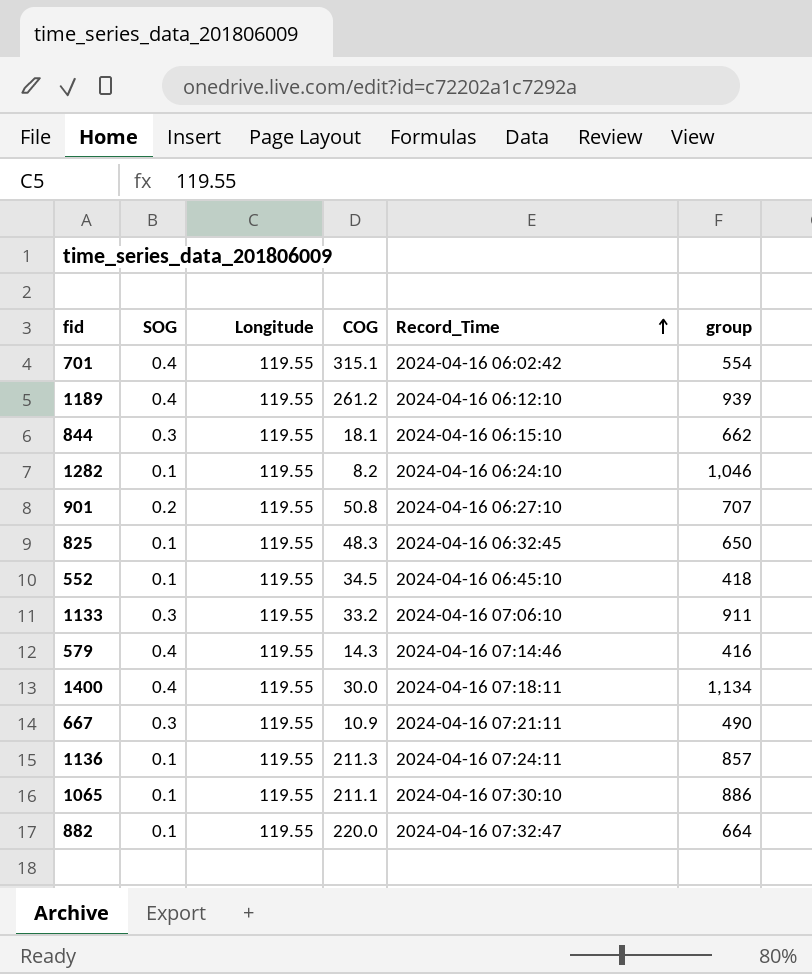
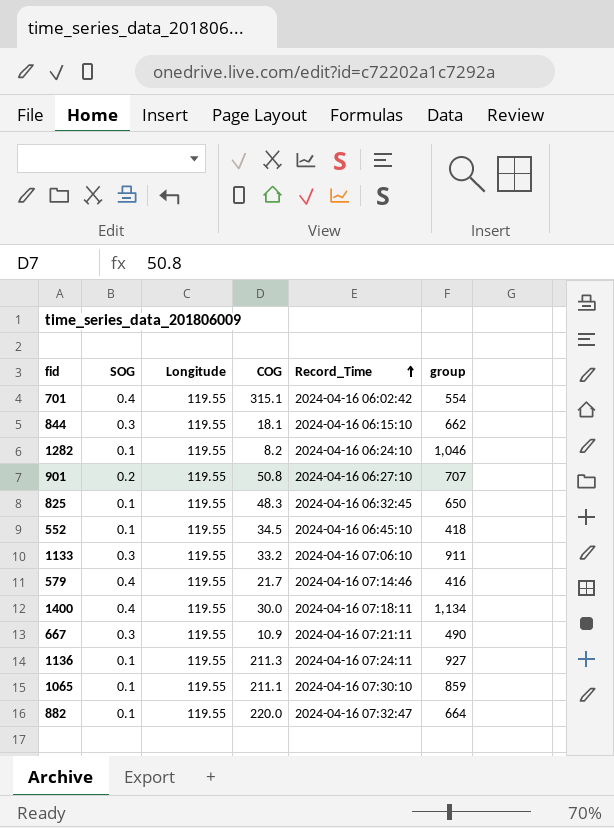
row 1189: 0.4 | 119.55 | 261.2 | 2024-04-16 06:12:10 | 939 -> none
579 | COG: 14.3 -> 21.7
1136 | group: 857 -> 927
1065 | group: 886 -> 859

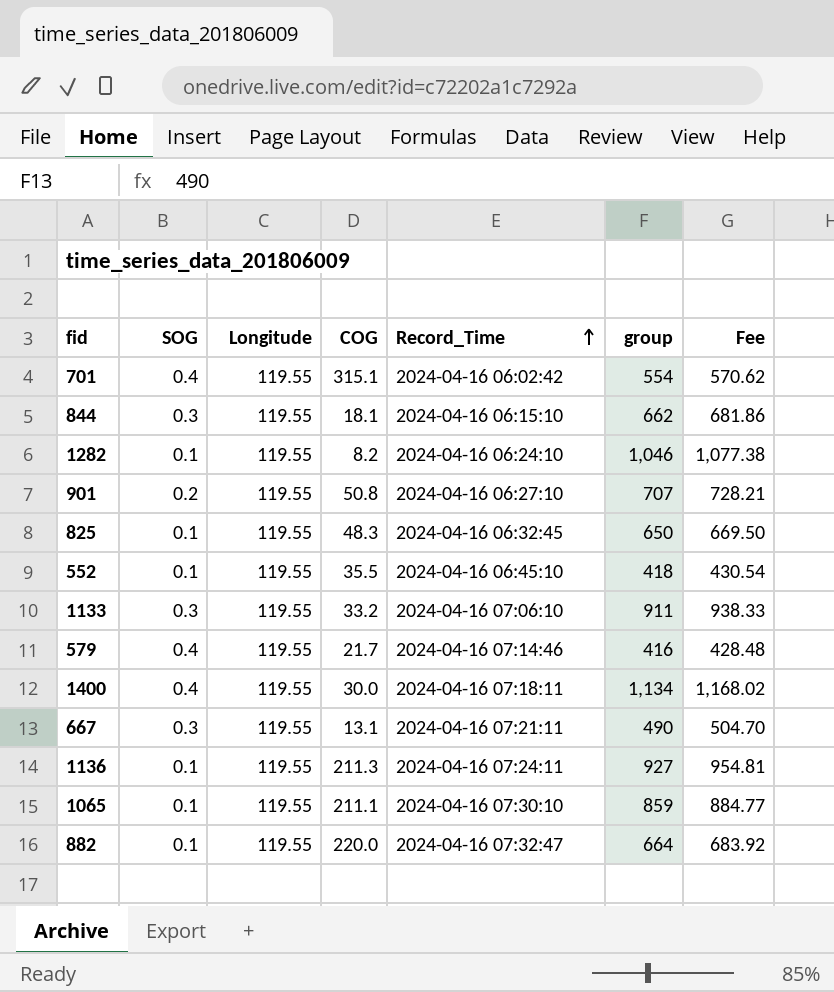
column Fee | formula: none -> [group] * 1.03
552 | COG: 34.5 -> 35.5
667 | COG: 10.9 -> 13.1

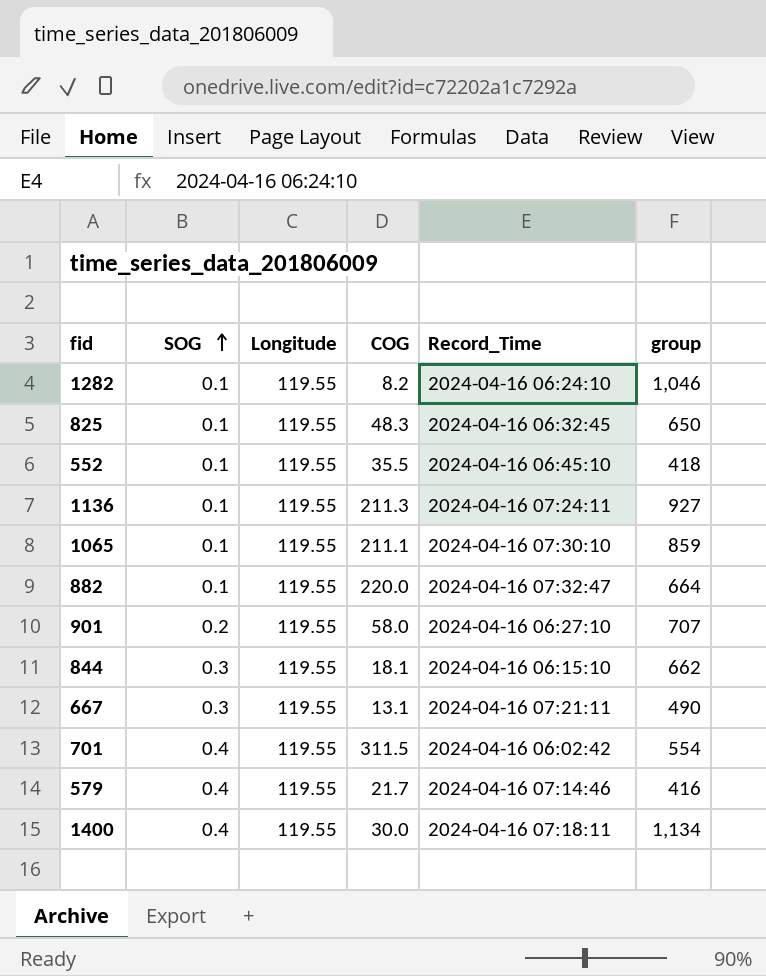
row order: Record_Time ascending -> SOG ascending
column Fee | formula: [group] * 1.03 -> none
row 1133: 0.3 | 119.55 | 33.2 | 2024-04-16 07:06:10 | 911 | 938.33 -> none
901 | COG: 50.8 -> 58.0
701 | COG: 315.1 -> 311.5

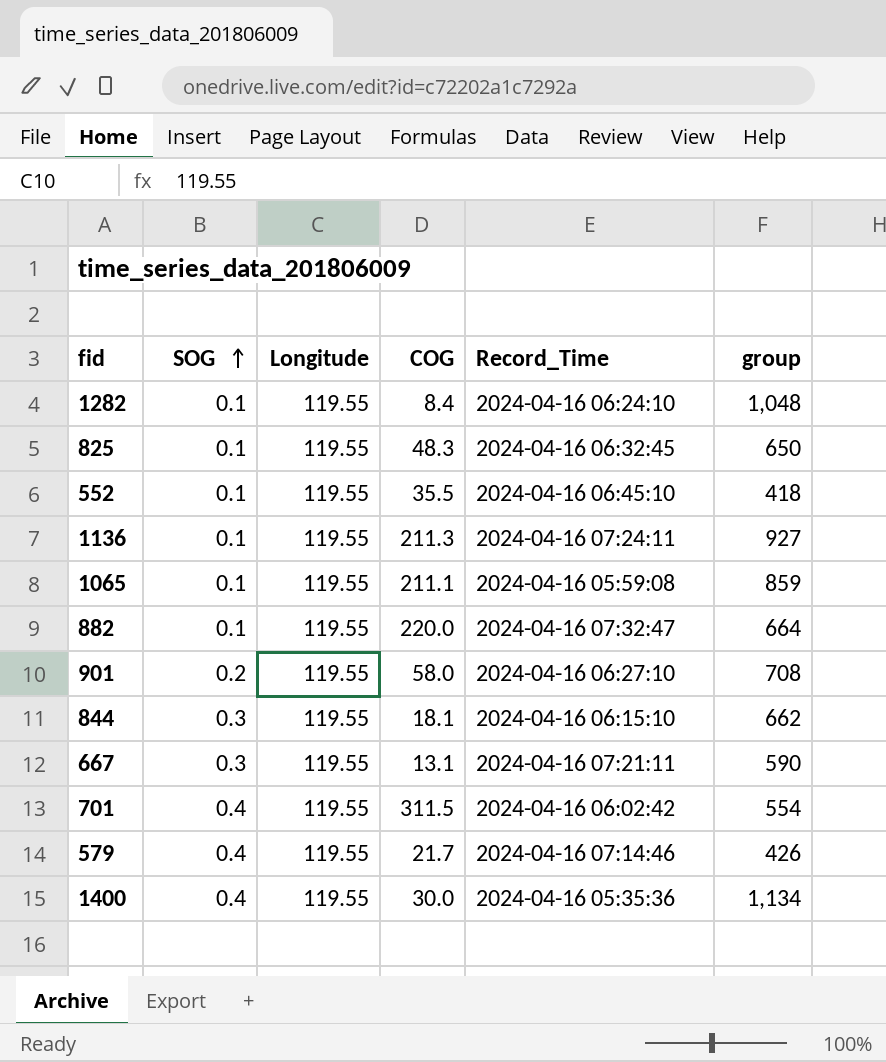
1282 | COG: 8.2 -> 8.4
1282 | group: 1,046 -> 1,048
1065 | Record_Time: 2024-04-16 07:30:10 -> 2024-04-16 05:59:08
901 | group: 707 -> 708
667 | group: 490 -> 590
579 | group: 416 -> 426
1400 | Record_Time: 2024-04-16 07:18:11 -> 2024-04-16 05:35:36

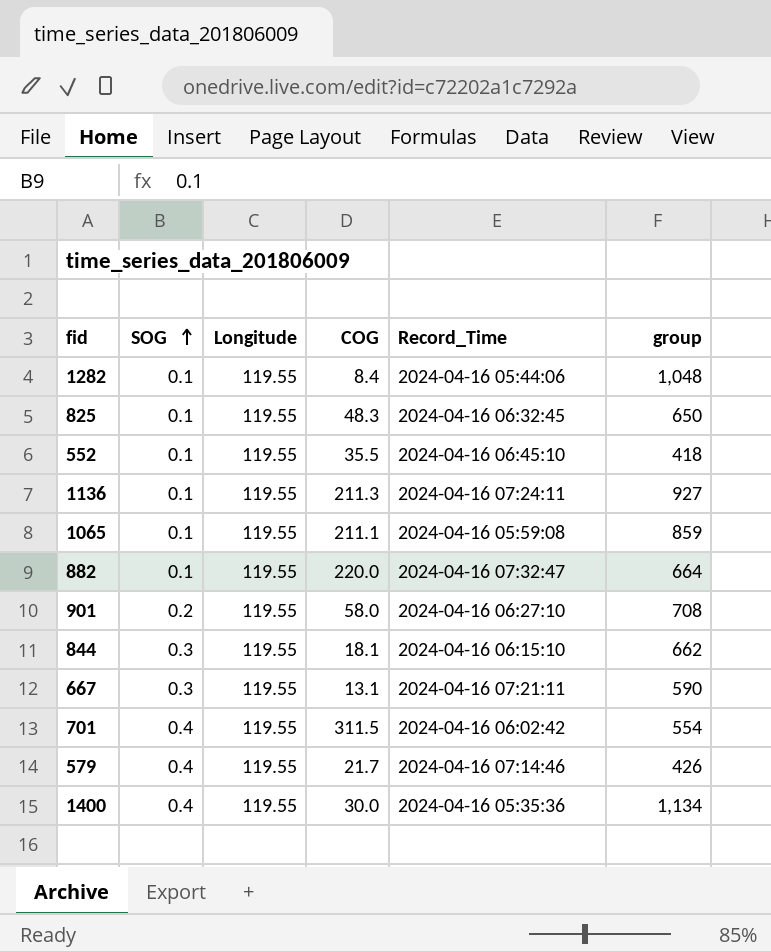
1282 | Record_Time: 2024-04-16 06:24:10 -> 2024-04-16 05:44:06

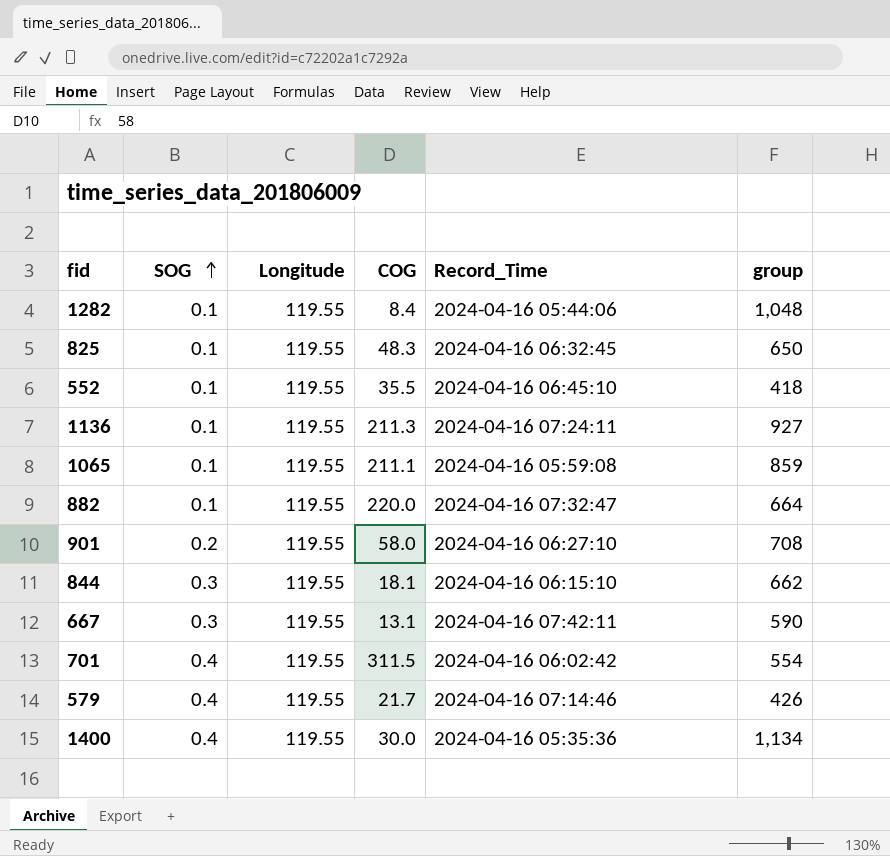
667 | Record_Time: 2024-04-16 07:21:11 -> 2024-04-16 07:42:11

